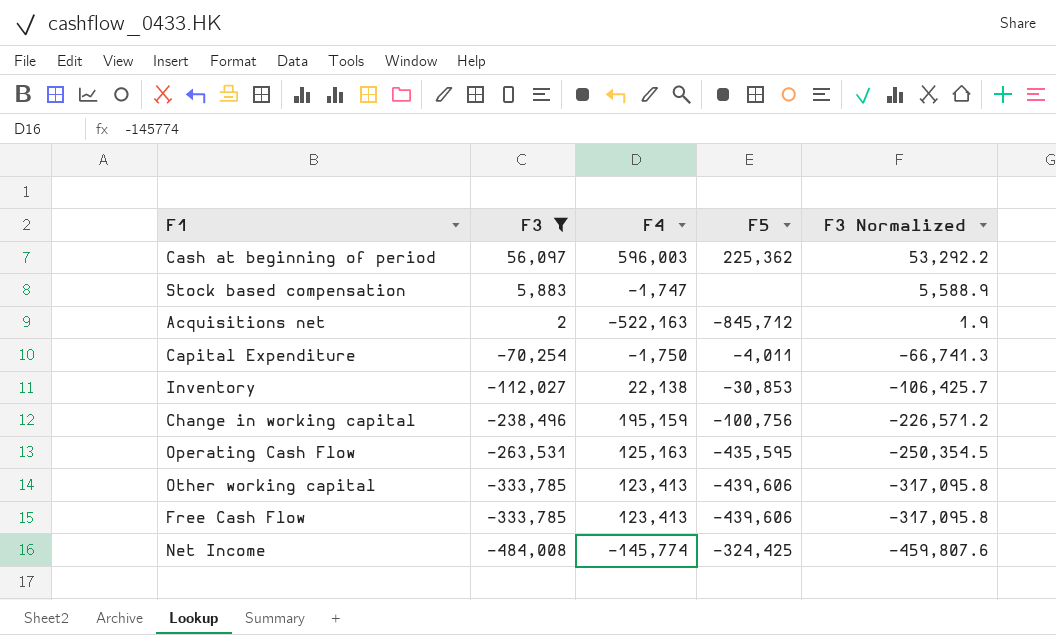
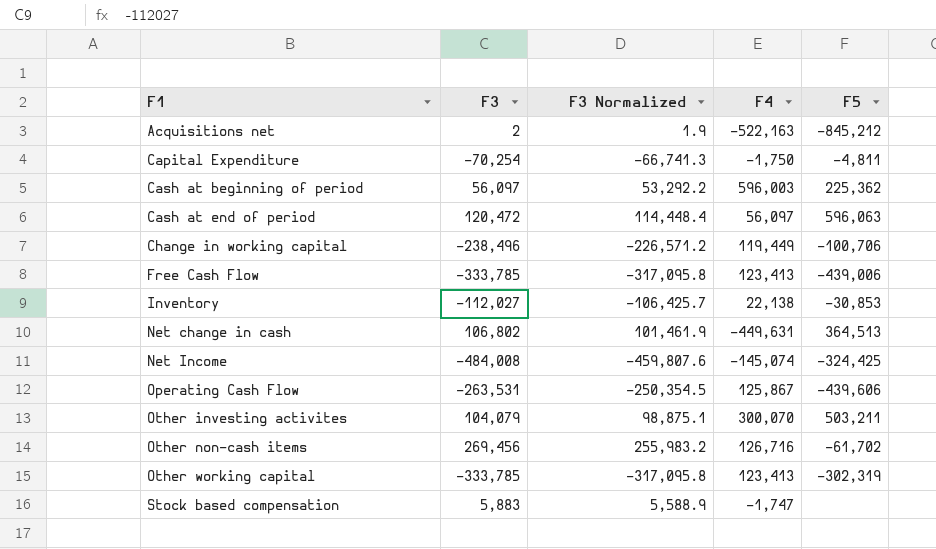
filter: F3 <= 56,097 -> none
row order: F3 descending -> F1 ascending
column F3 Normalized | position: 5 -> 3
Acquisitions net | F5: -845,712 -> -845,212
Capital Expenditure | F5: -4,011 -> -4,811
Change in working capital | F4: 195,159 -> 119,449
Change in working capital | F5: -100,756 -> -100,706
Free Cash Flow | F5: -439,606 -> -439,006
Net Income | F4: -145,774 -> -145,074
Operating Cash Flow | F4: 125,163 -> 125,867
Operating Cash Flow | F5: -435,595 -> -439,606
Other working capital | F5: -439,606 -> -302,319

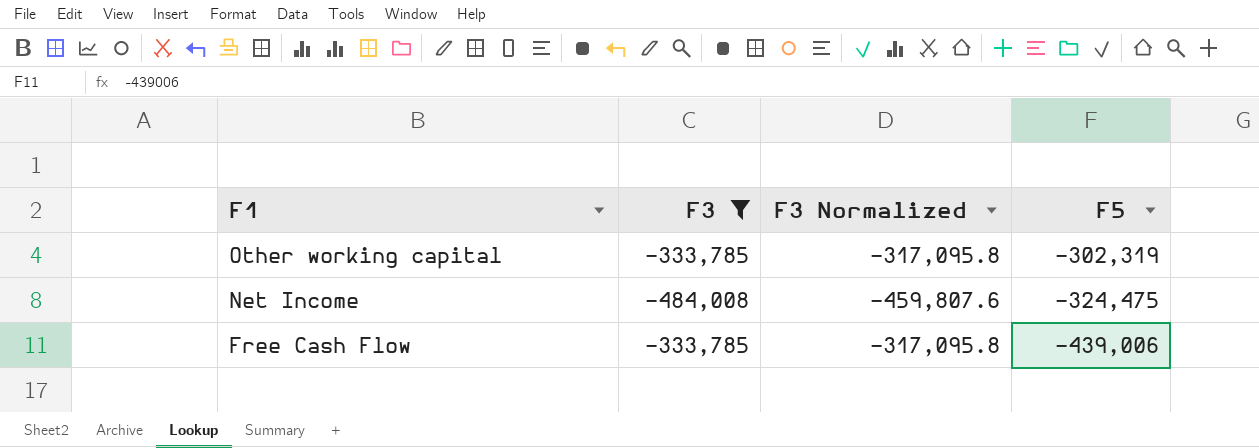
filter: none -> F3 <= -333,785
row order: F1 ascending -> F1 descending
column F4 | position: 4 -> none
Net Income | F5: -324,425 -> -324,475

